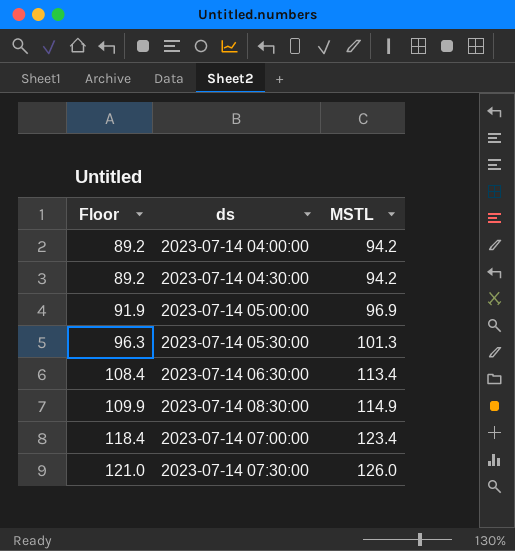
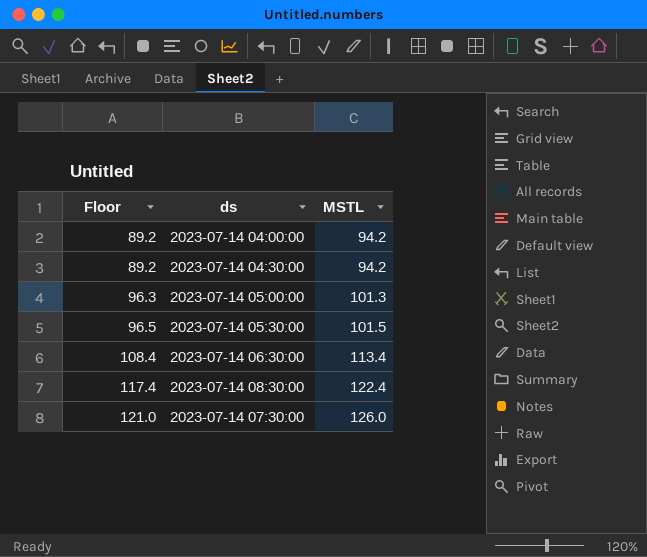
row 2023-07-14 07:00:00: 118.4 | 123.4 -> none
2023-07-14 05:00:00 | Floor: 91.9 -> 96.3
2023-07-14 05:00:00 | MSTL: 96.9 -> 101.3
2023-07-14 05:30:00 | Floor: 96.3 -> 96.5
2023-07-14 05:30:00 | MSTL: 101.3 -> 101.5
2023-07-14 08:30:00 | Floor: 109.9 -> 117.4
2023-07-14 08:30:00 | MSTL: 114.9 -> 122.4

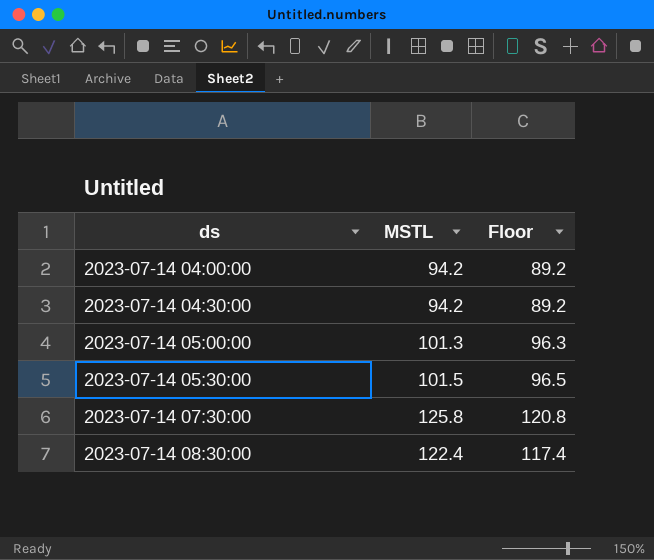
row order: Floor ascending -> ds ascending
column Floor | position: 1 -> 3
row 2023-07-14 06:30:00: 108.4 | 113.4 -> none
2023-07-14 07:30:00 | MSTL: 126.0 -> 125.8
2023-07-14 07:30:00 | Floor: 121.0 -> 120.8

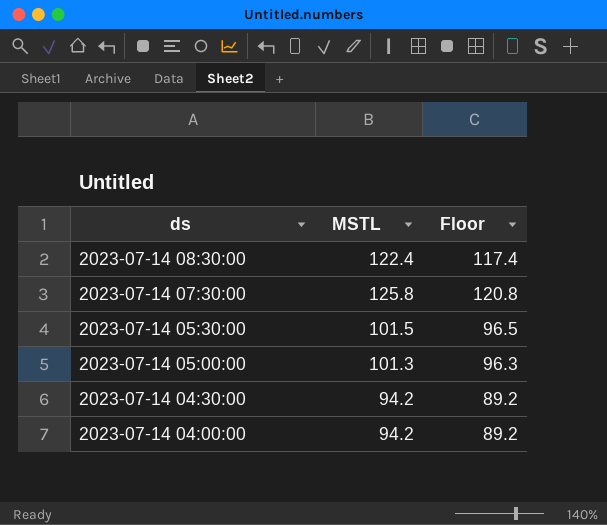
row order: ds ascending -> ds descending

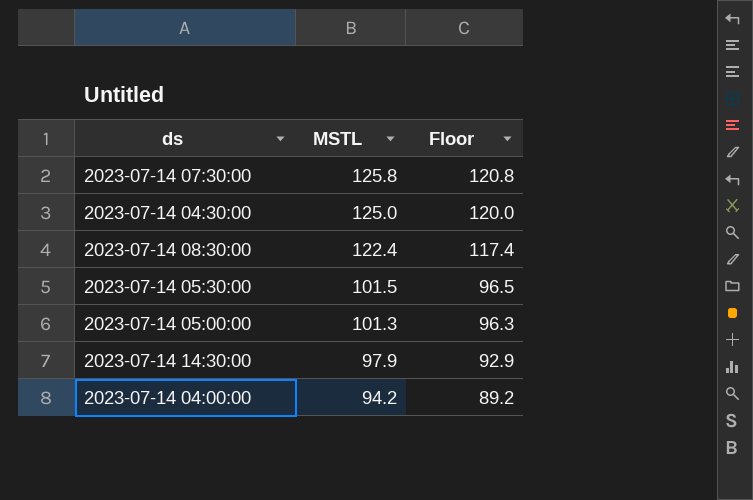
row order: ds descending -> MSTL descending
2023-07-14 04:30:00 | MSTL: 94.2 -> 125.0
2023-07-14 04:30:00 | Floor: 89.2 -> 120.0
row 2023-07-14 14:30:00: none -> 97.9 | 92.9

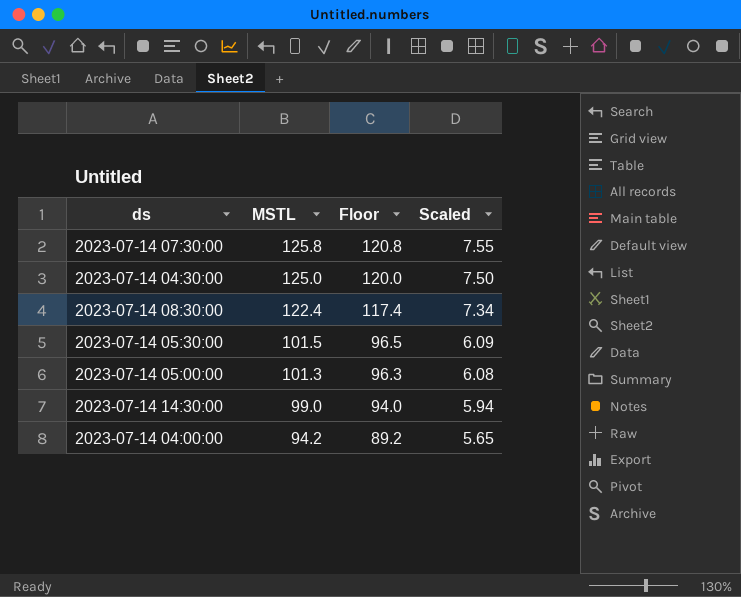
column Scaled | formula: none -> [MSTL] * 0.06
2023-07-14 14:30:00 | MSTL: 97.9 -> 99.0
2023-07-14 14:30:00 | Floor: 92.9 -> 94.0

